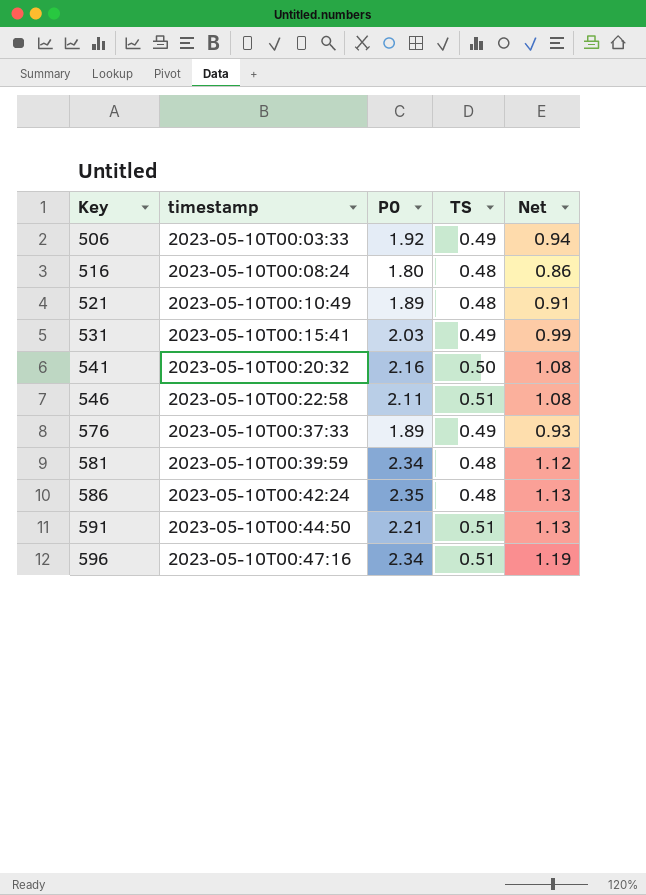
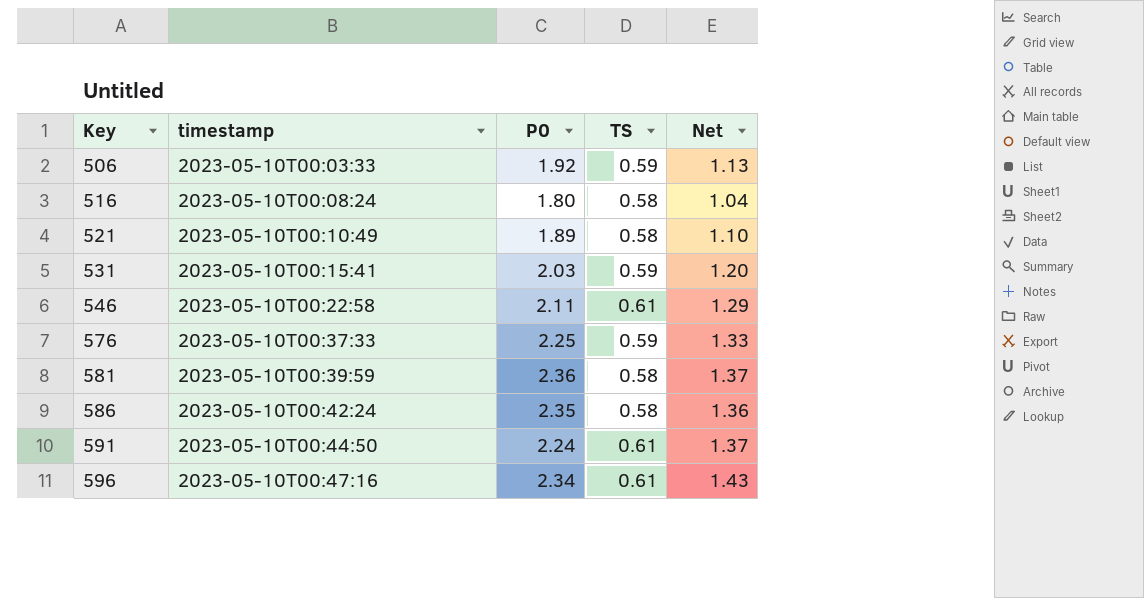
row 541: 2023-05-10T00:20:32 | 2.16 | 0.50 | 1.08 -> none
506 | TS: 0.49 -> 0.59
506 | Net: 0.94 -> 1.13
516 | TS: 0.48 -> 0.58
516 | Net: 0.86 -> 1.04
521 | TS: 0.48 -> 0.58
521 | Net: 0.91 -> 1.10
531 | TS: 0.49 -> 0.59
531 | Net: 0.99 -> 1.20
546 | TS: 0.51 -> 0.61
546 | Net: 1.08 -> 1.29
576 | P0: 1.89 -> 2.25
576 | TS: 0.49 -> 0.59
576 | Net: 0.93 -> 1.33
581 | P0: 2.34 -> 2.36
581 | TS: 0.48 -> 0.58
581 | Net: 1.12 -> 1.37
586 | TS: 0.48 -> 0.58
586 | Net: 1.13 -> 1.36
591 | P0: 2.21 -> 2.24
591 | TS: 0.51 -> 0.61
591 | Net: 1.13 -> 1.37
596 | TS: 0.51 -> 0.61
596 | Net: 1.19 -> 1.43

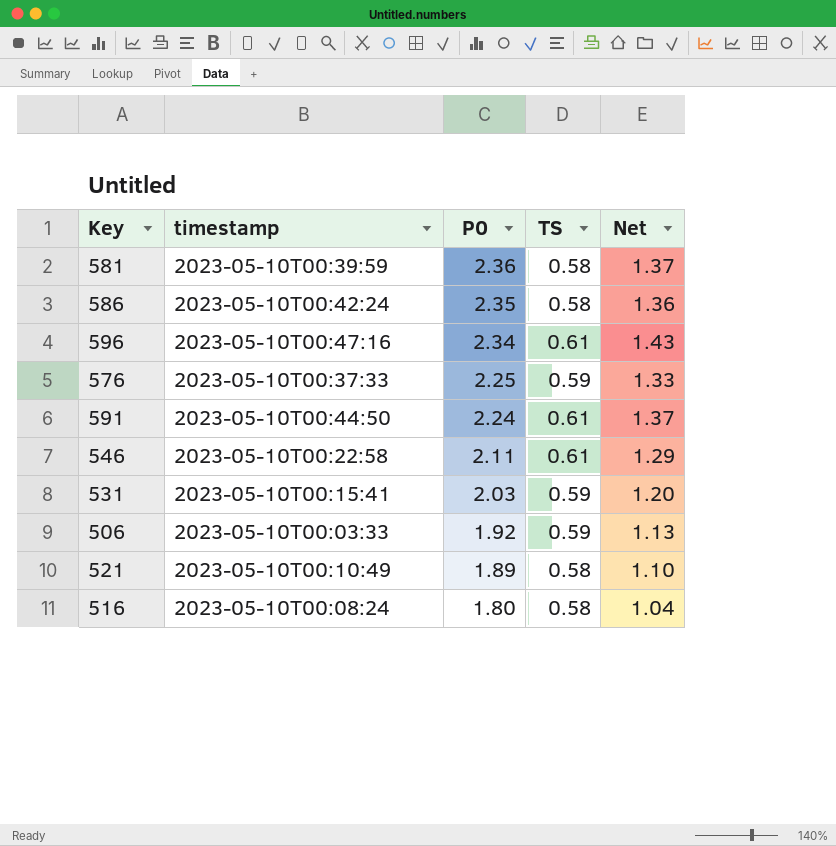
row order: Key ascending -> P0 descending

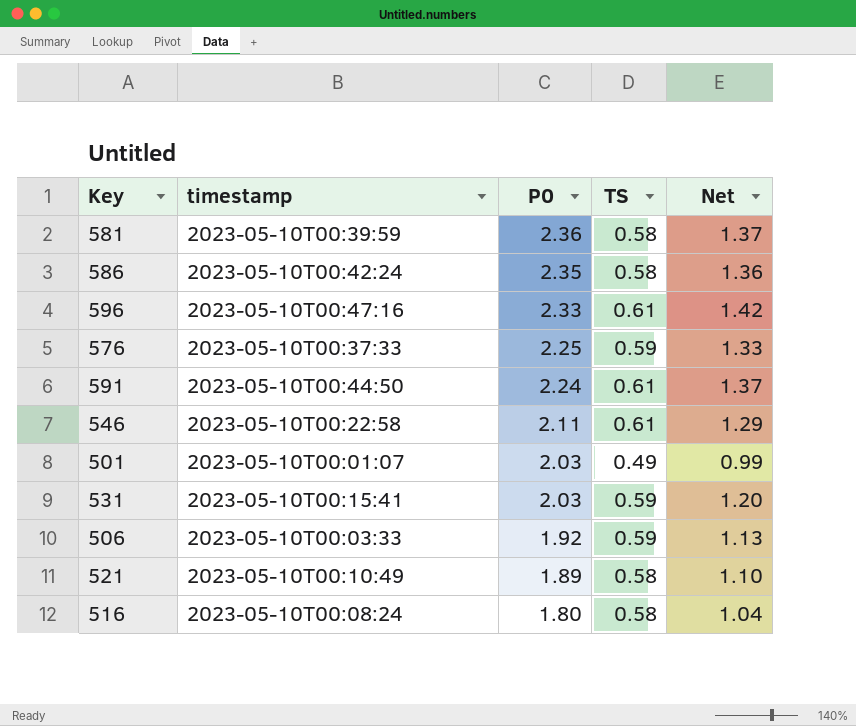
596 | P0: 2.34 -> 2.33
596 | Net: 1.43 -> 1.42
row 501: none -> 2023-05-10T00:01:07 | 2.03 | 0.49 | 0.99

